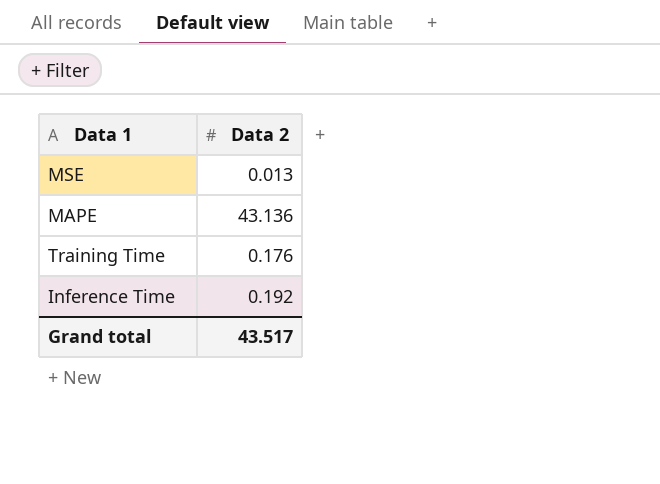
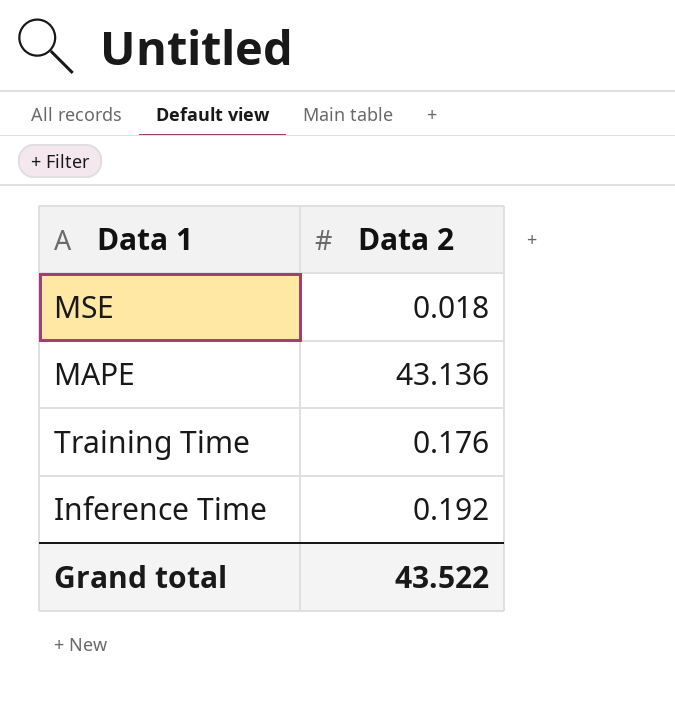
MSE | Data 2: 0.013 -> 0.018
Grand total | Data 2: 43.517 -> 43.522

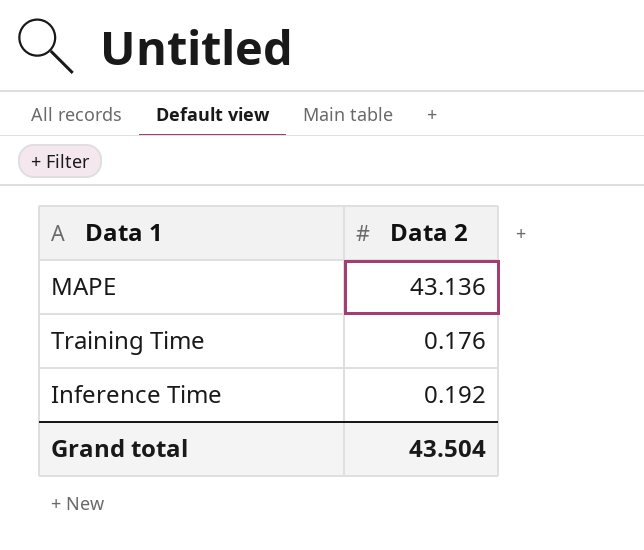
row MSE: 0.018 -> none
Grand total | Data 2: 43.522 -> 43.504

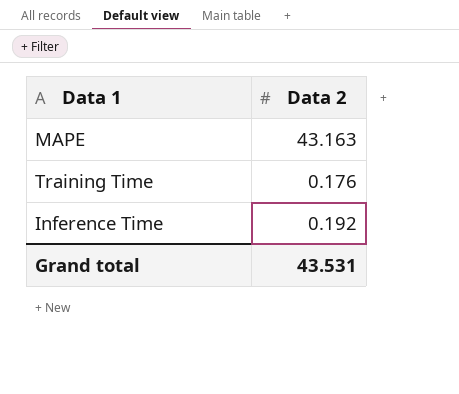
MAPE | Data 2: 43.136 -> 43.163
Grand total | Data 2: 43.504 -> 43.531

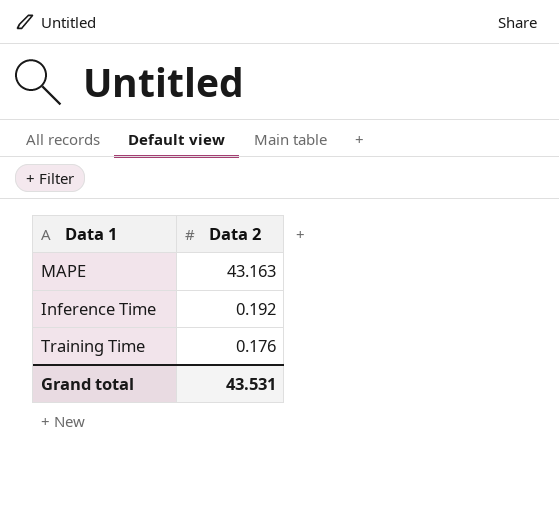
row order: none -> Data 2 descending

